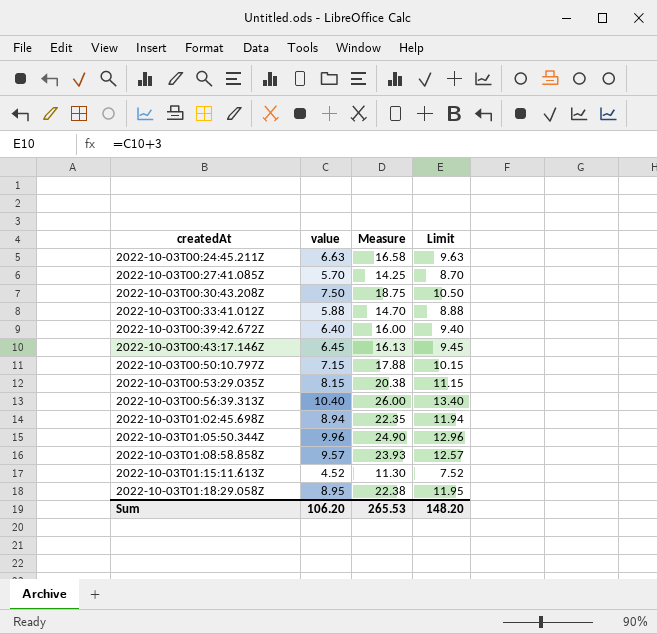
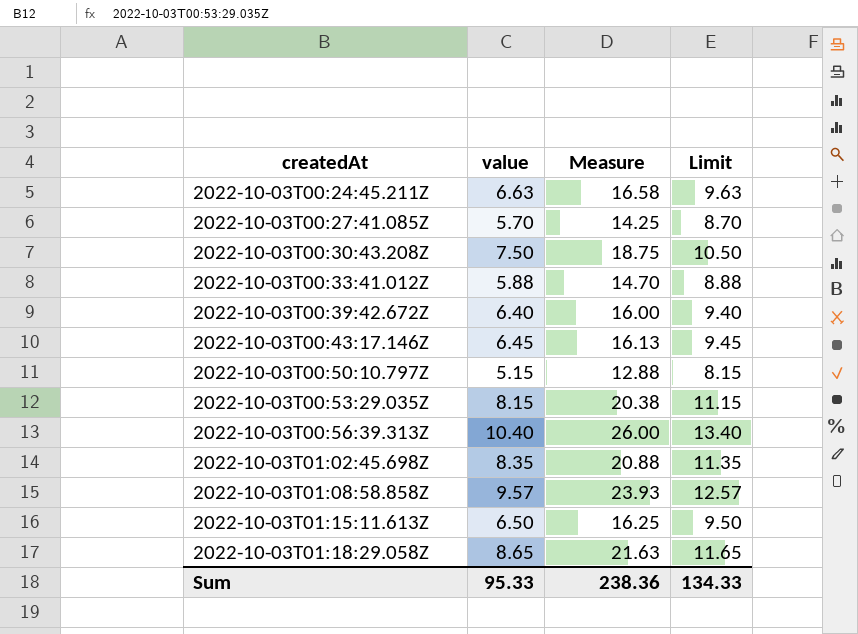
row 2022-10-03T01:05:50.344Z: 9.96 | 24.90 | 12.96 -> none
2022-10-03T00:50:10.797Z | value: 7.15 -> 5.15
2022-10-03T00:50:10.797Z | Measure: 17.88 -> 12.88
2022-10-03T00:50:10.797Z | Limit: 10.15 -> 8.15
2022-10-03T01:02:45.698Z | value: 8.94 -> 8.35
2022-10-03T01:02:45.698Z | Measure: 22.35 -> 20.88
2022-10-03T01:02:45.698Z | Limit: 11.94 -> 11.35
2022-10-03T01:15:11.613Z | value: 4.52 -> 6.50
2022-10-03T01:15:11.613Z | Measure: 11.30 -> 16.25
2022-10-03T01:15:11.613Z | Limit: 7.52 -> 9.50
2022-10-03T01:18:29.058Z | value: 8.95 -> 8.65
2022-10-03T01:18:29.058Z | Measure: 22.38 -> 21.63
2022-10-03T01:18:29.058Z | Limit: 11.95 -> 11.65
Sum | value: 106.20 -> 95.33
Sum | Measure: 265.53 -> 238.36
Sum | Limit: 148.20 -> 134.33

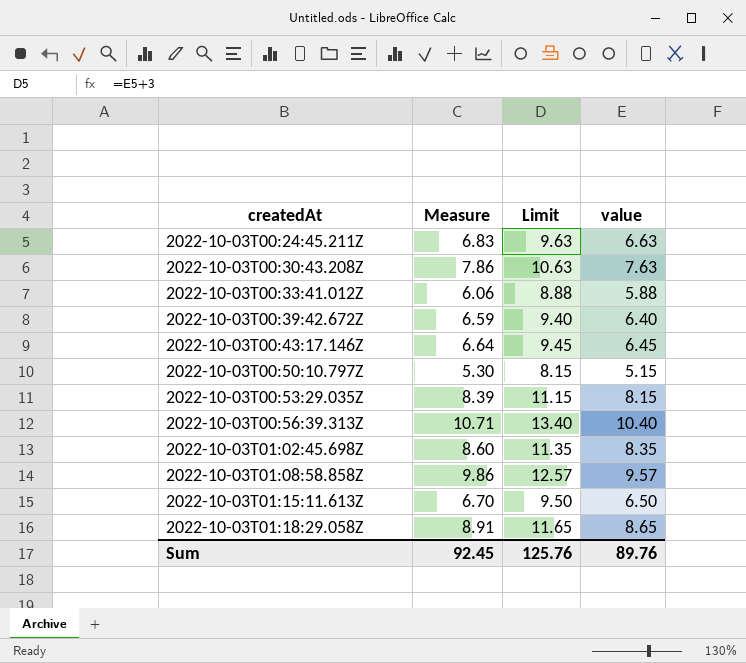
column Measure | formula: [value] * 2.5 -> [value] * 1.03
column value | position: 2 -> 4
row 2022-10-03T00:27:41.085Z: 5.70 | 14.25 | 8.70 -> none
2022-10-03T00:30:43.208Z | Limit: 10.50 -> 10.63
2022-10-03T00:30:43.208Z | value: 7.50 -> 7.63
Sum | Measure: 238.36 -> 92.45
Sum | Limit: 134.33 -> 125.76
Sum | value: 95.33 -> 89.76

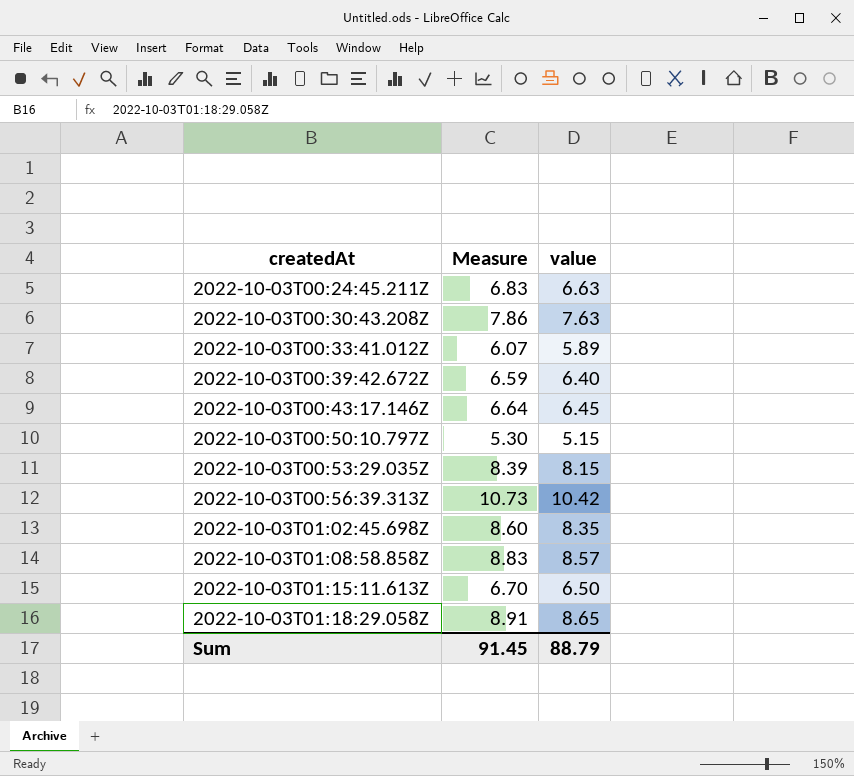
column Limit | formula: [value] + 3 -> none
2022-10-03T00:33:41.012Z | Measure: 6.06 -> 6.07
2022-10-03T00:33:41.012Z | value: 5.88 -> 5.89
2022-10-03T00:56:39.313Z | Measure: 10.71 -> 10.73
2022-10-03T00:56:39.313Z | value: 10.40 -> 10.42
2022-10-03T01:08:58.858Z | Measure: 9.86 -> 8.83
2022-10-03T01:08:58.858Z | value: 9.57 -> 8.57
Sum | Measure: 92.45 -> 91.45
Sum | value: 89.76 -> 88.79

